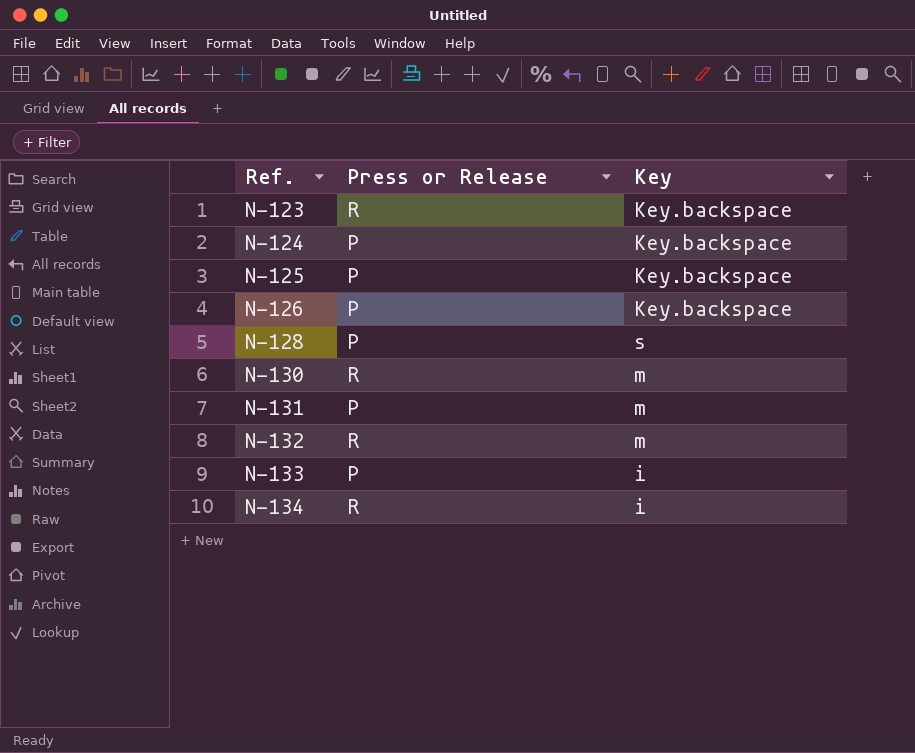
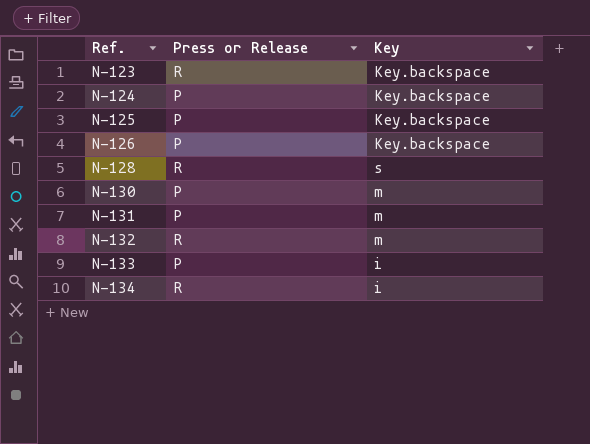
N-128 | Press or Release: P -> R
N-130 | Press or Release: R -> P

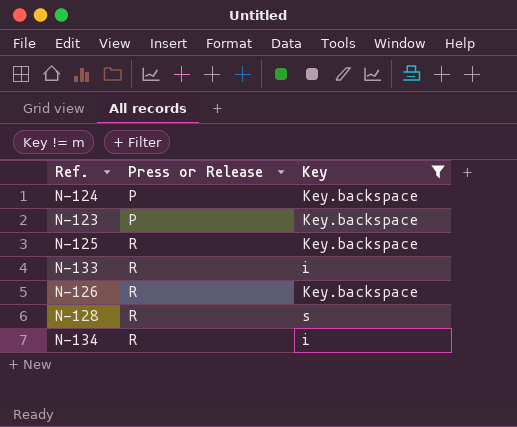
filter: none -> Key != m
row order: Ref. ascending -> Press or Release ascending
N-123 | Press or Release: R -> P
N-125 | Press or Release: P -> R
N-133 | Press or Release: P -> R
N-126 | Press or Release: P -> R

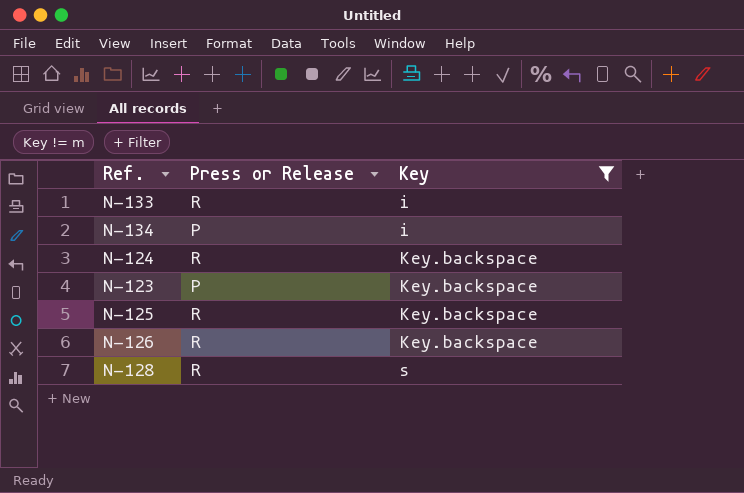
row order: Press or Release ascending -> Key ascending
N-134 | Press or Release: R -> P
N-124 | Press or Release: P -> R

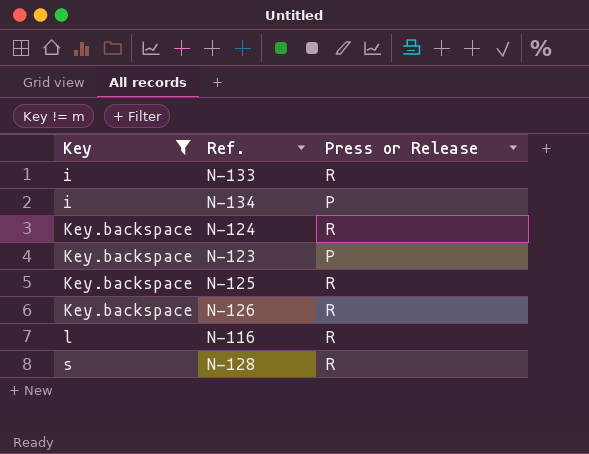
column Key | position: 3 -> 1
row N-116: none -> l | R

